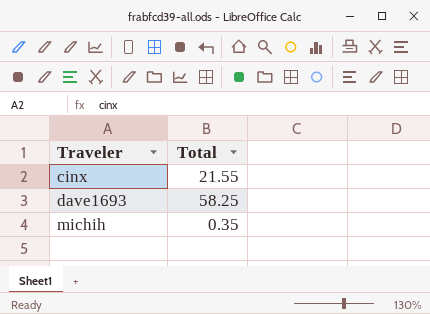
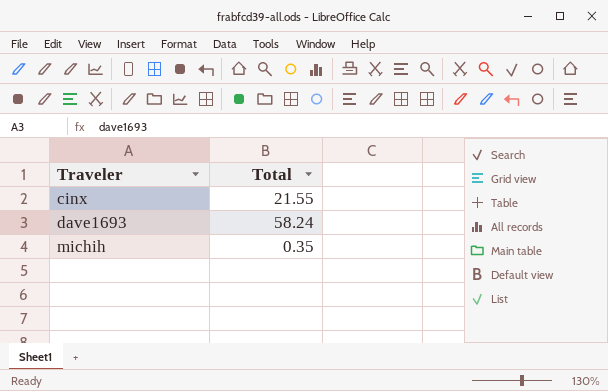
dave1693 | Total: 58.25 -> 58.24

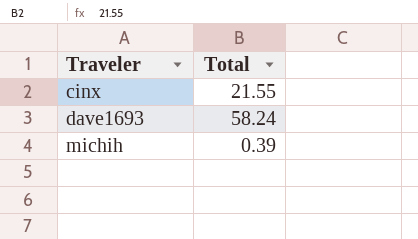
michih | Total: 0.35 -> 0.39

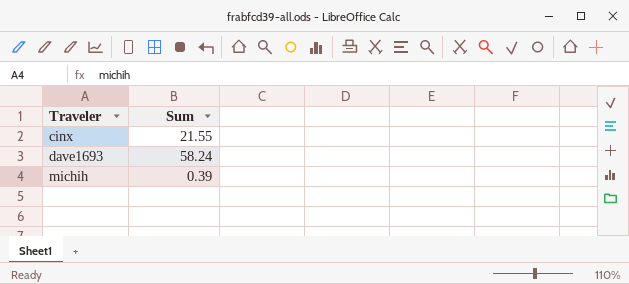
column name: Total -> Sum

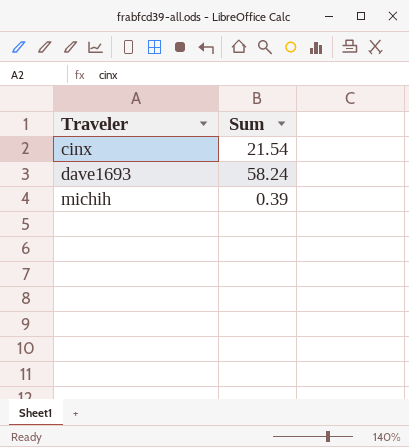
cinx | Sum: 21.55 -> 21.54

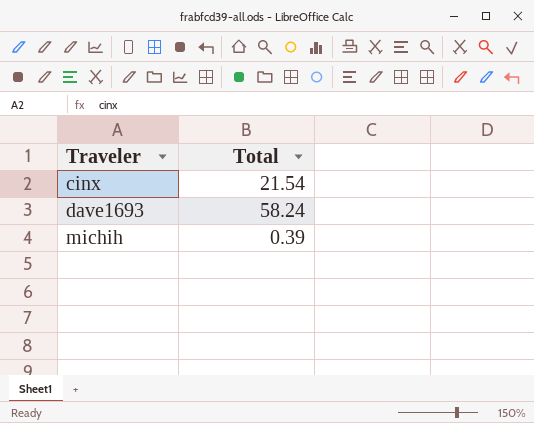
column name: Sum -> Total

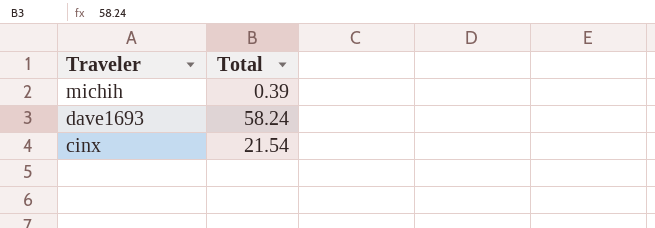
row order: Traveler ascending -> Traveler descending

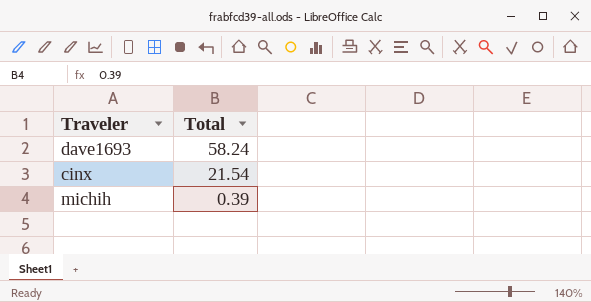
row order: Traveler descending -> Total descending

